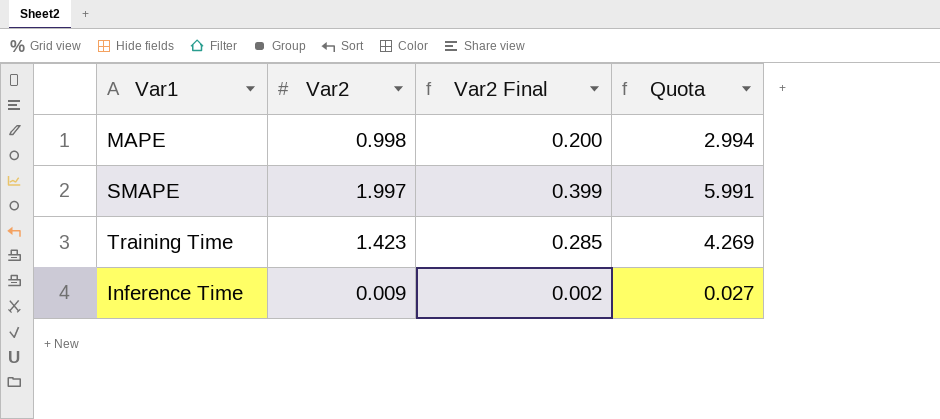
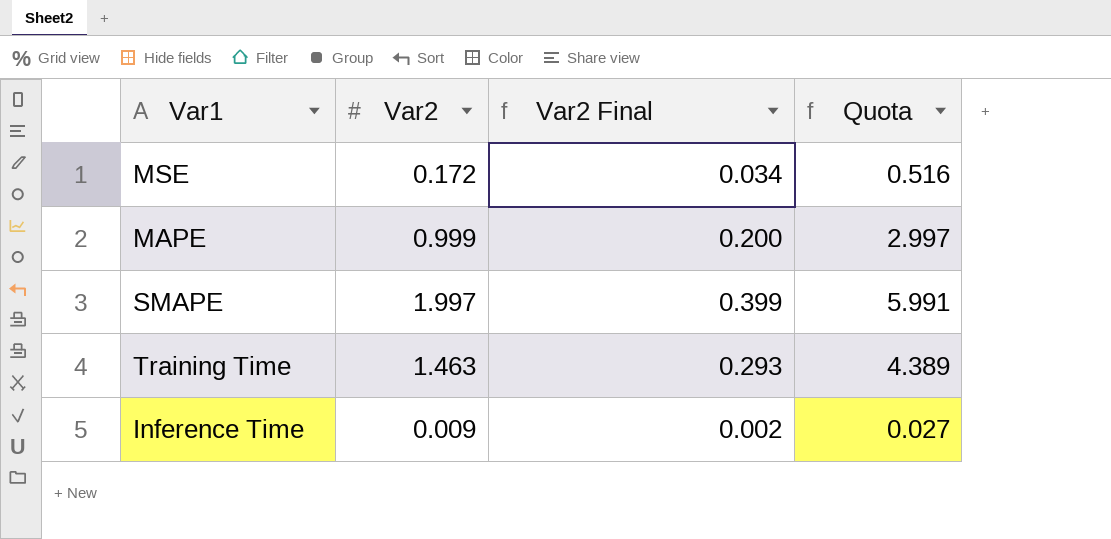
row MSE: none -> 0.172 | 0.034 | 0.516
MAPE | Var2: 0.998 -> 0.999
MAPE | Quota: 2.994 -> 2.997
Training Time | Var2: 1.423 -> 1.463
Training Time | Var2 Final: 0.285 -> 0.293
Training Time | Quota: 4.269 -> 4.389

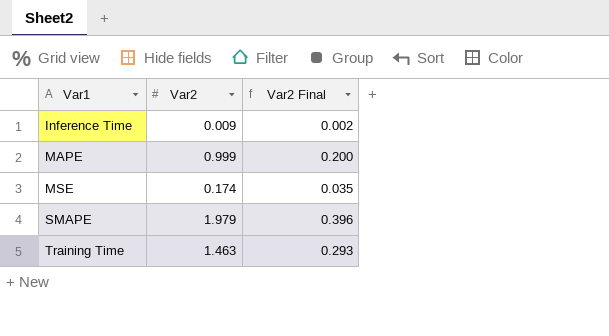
row order: none -> Var1 ascending
column Quota | formula: [Var2] * 3 -> none
MSE | Var2: 0.172 -> 0.174
MSE | Var2 Final: 0.034 -> 0.035
SMAPE | Var2: 1.997 -> 1.979
SMAPE | Var2 Final: 0.399 -> 0.396

